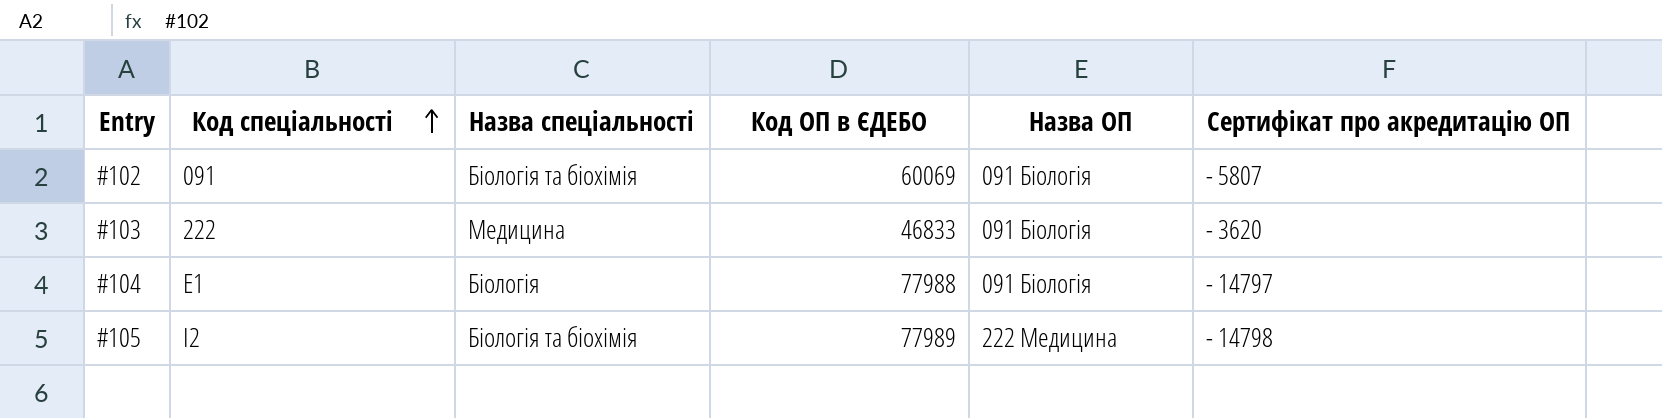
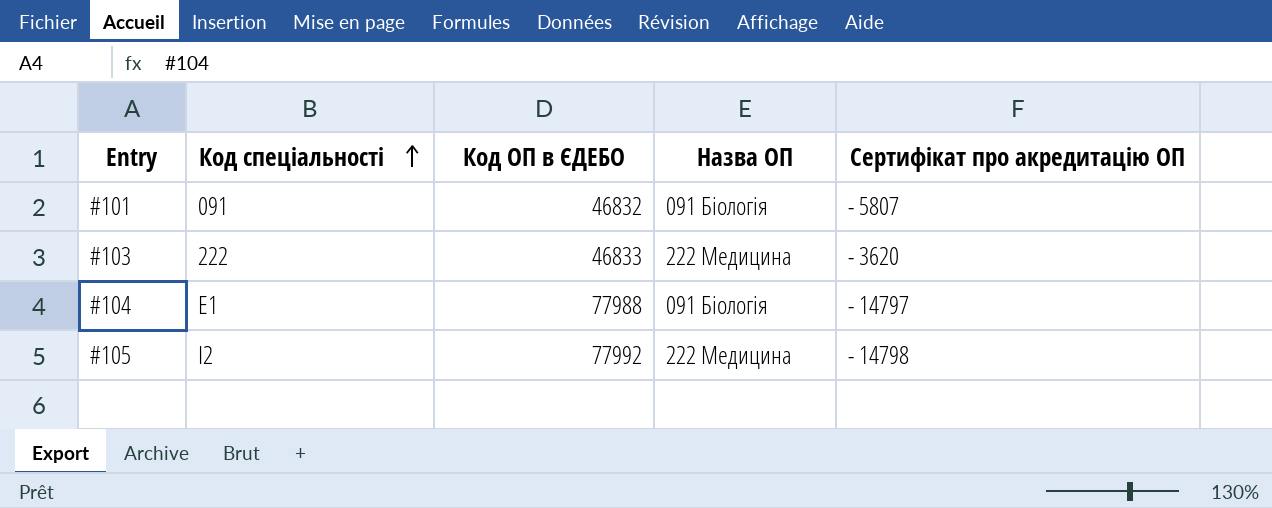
column Назва спеціальності | position: 3 -> none
row #102: 091 | Біологія та біохімія | 60069 | 091 Біологія | - 5807 -> none
row #101: none -> 091 | 46832 | 091 Біологія | - 5807
#103 | Назва ОП: 091 Біологія -> 222 Mедицина
#105 | Код ОП в ЄДЕБО: 77989 -> 77992

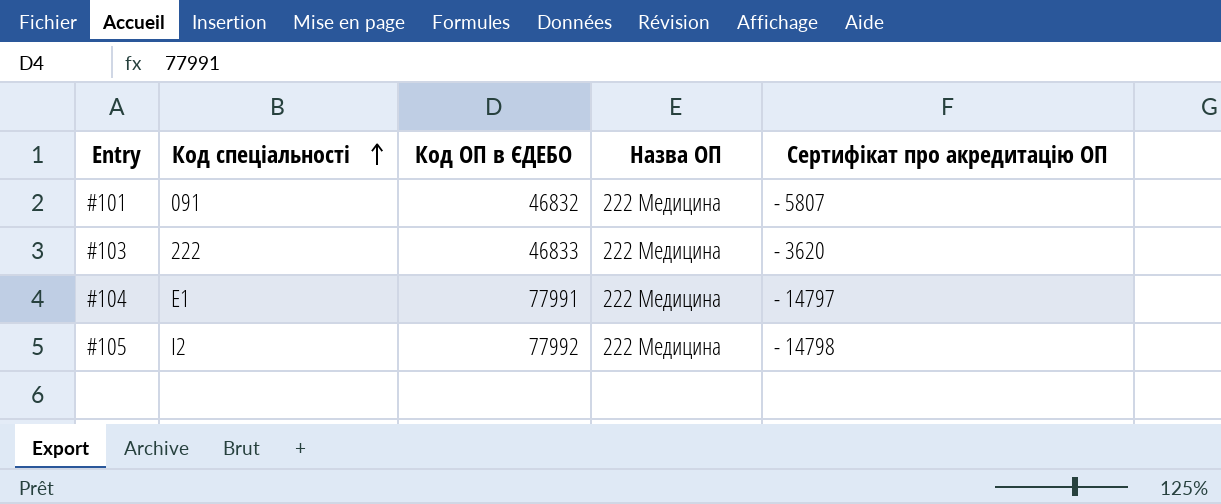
#101 | Назва ОП: 091 Біологія -> 222 Mедицина
#104 | Код ОП в ЄДЕБО: 77988 -> 77991
#104 | Назва ОП: 091 Біологія -> 222 Mедицина

